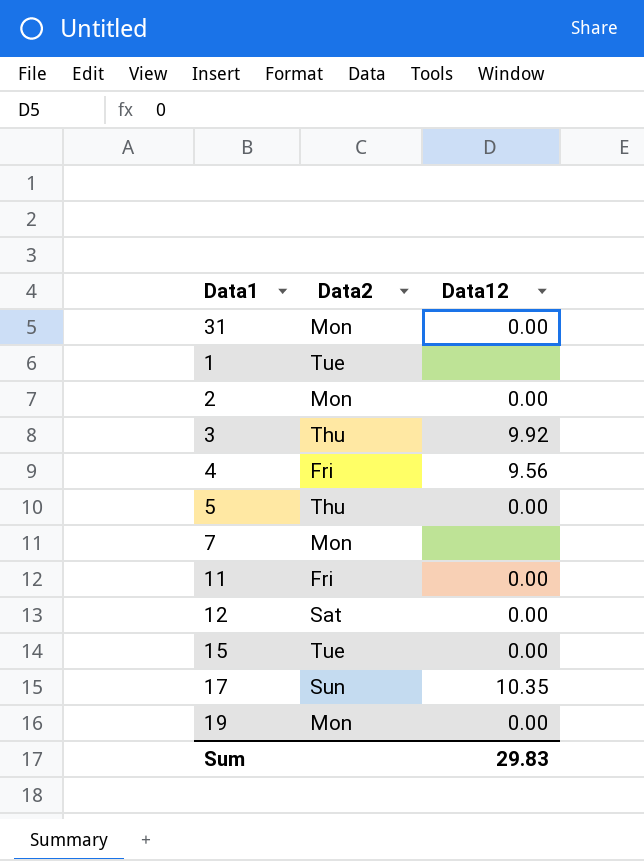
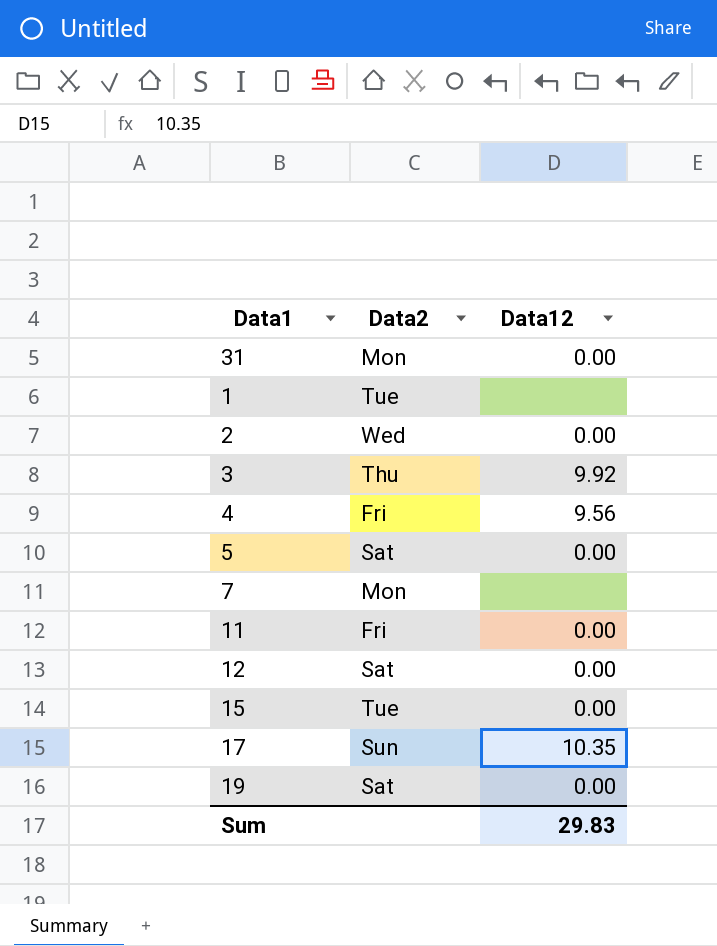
2 | Data2: Mon -> Wed
5 | Data2: Thu -> Sat
19 | Data2: Mon -> Sat

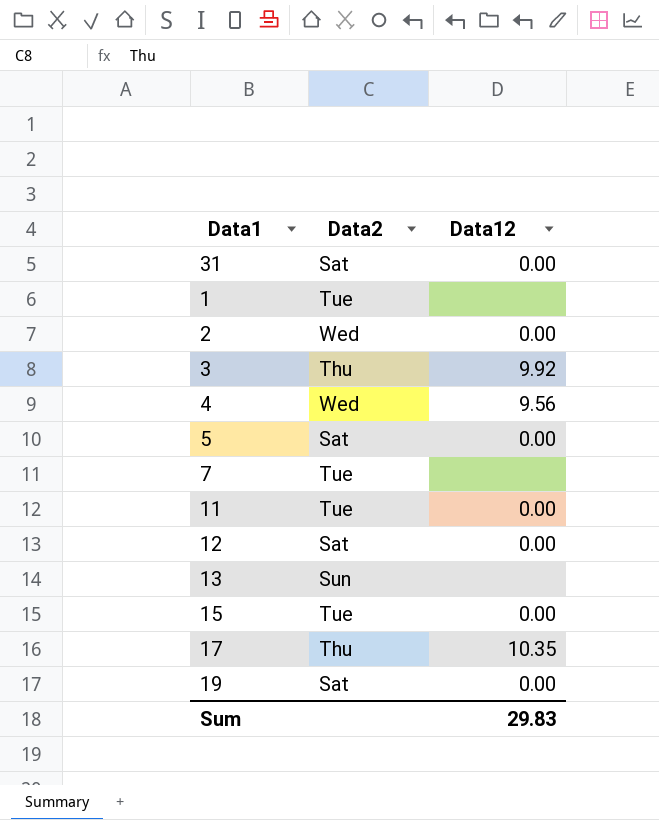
31 | Data2: Mon -> Sat
4 | Data2: Fri -> Wed
7 | Data2: Mon -> Tue
11 | Data2: Fri -> Tue
row 13: none -> Sun | none
17 | Data2: Sun -> Thu

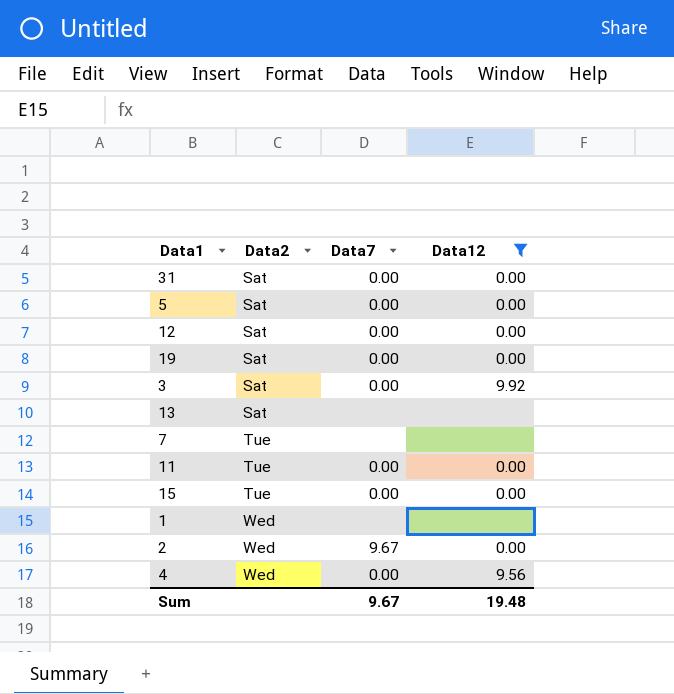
filter: none -> Data12 != 10.35
row order: none -> Data2 ascending
column Data7 | position: none -> 3
3 | Data2: Thu -> Sat
13 | Data2: Sun -> Sat
1 | Data2: Tue -> Wed
Sum | Data12: 29.83 -> 19.48

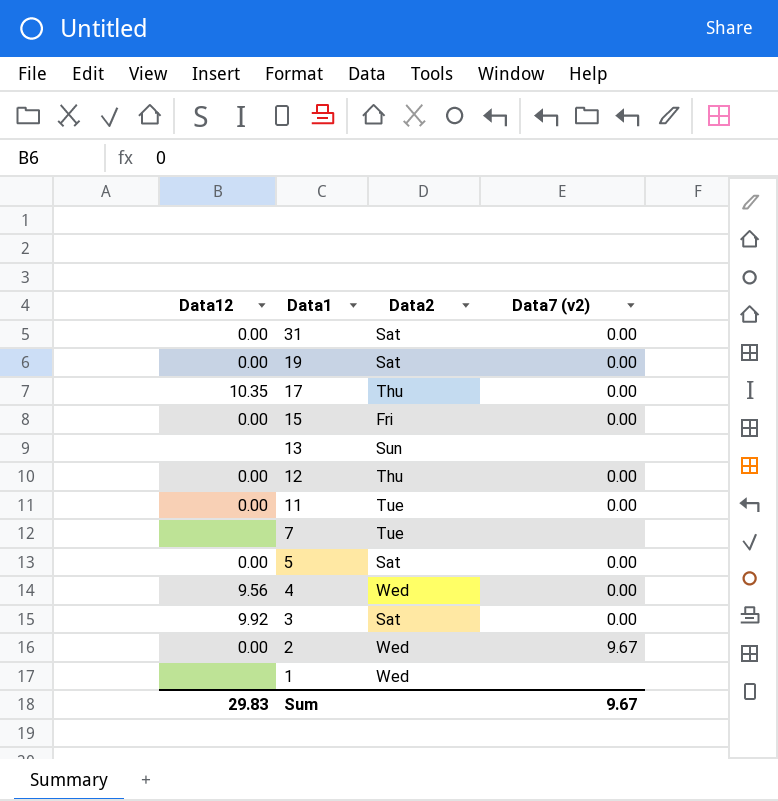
filter: Data12 != 10.35 -> none
row order: Data2 ascending -> Data1 descending
column Data12 | position: 4 -> 1
column name: Data7 -> Data7 (v2)
15 | Data2: Tue -> Fri
13 | Data2: Sat -> Sun
12 | Data2: Sat -> Thu
Sum | Data12: 19.48 -> 29.83

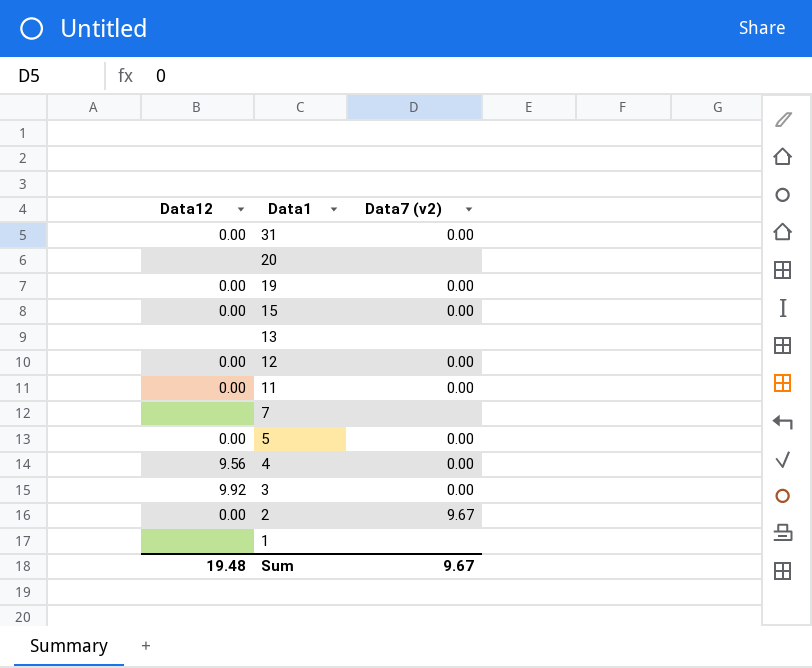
column Data2 | position: 3 -> none
row 17: 10.35 | Thu | 0.00 -> none
row 20: none -> none | none
Sum | Data12: 29.83 -> 19.48

